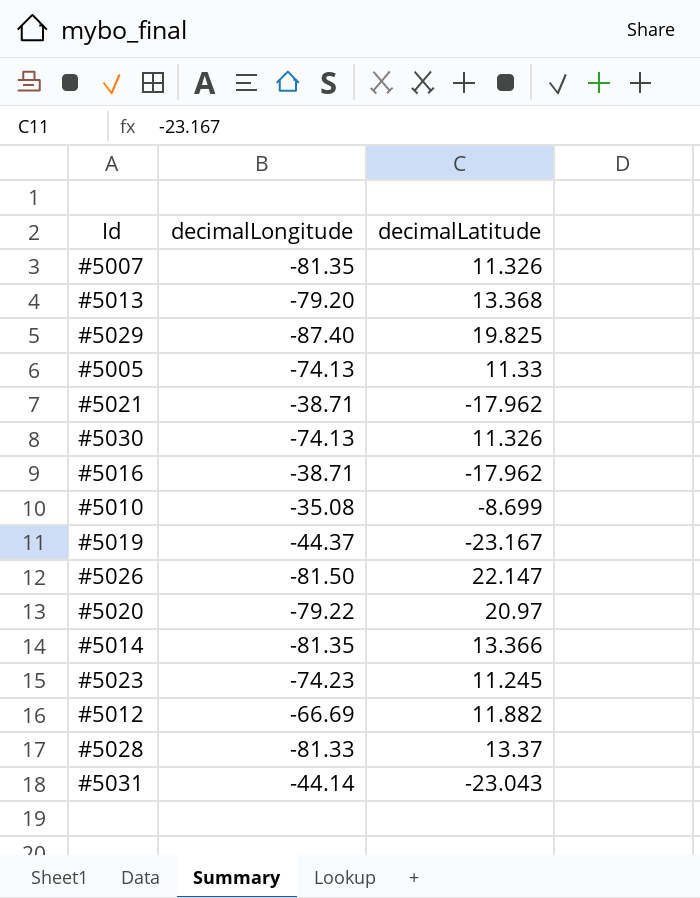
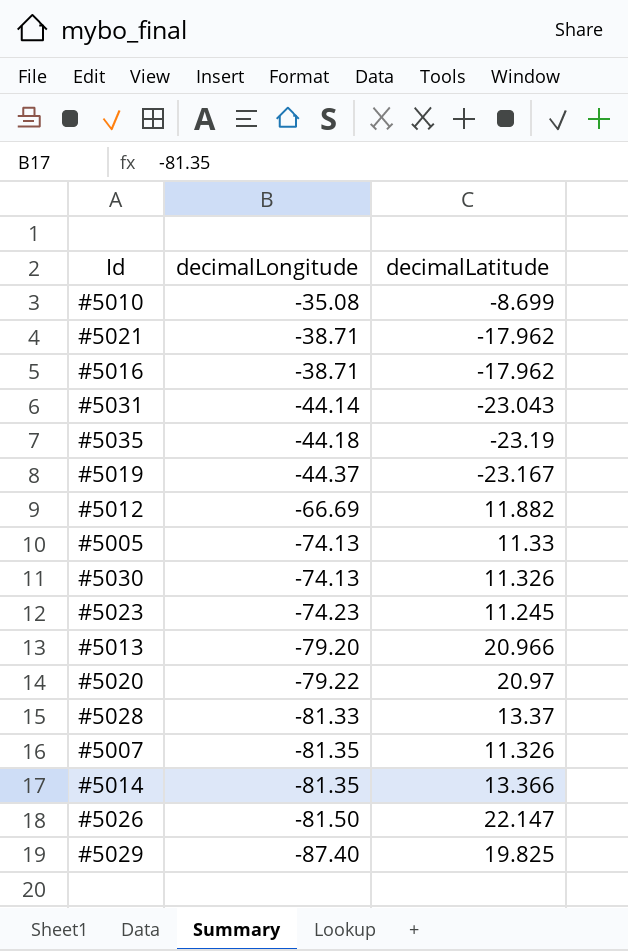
row order: none -> decimalLongitude descending
row #5035: none -> -44.18 | -23.19
#5013 | decimalLatitude: 13.368 -> 20.966

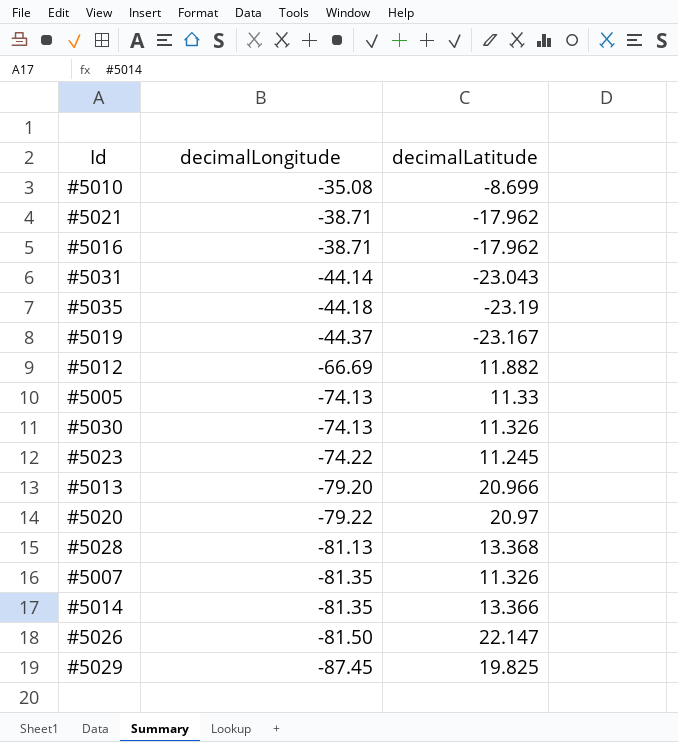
#5023 | decimalLongitude: -74.23 -> -74.22
#5028 | decimalLongitude: -81.33 -> -81.13
#5028 | decimalLatitude: 13.37 -> 13.368
#5029 | decimalLongitude: -87.40 -> -87.45

